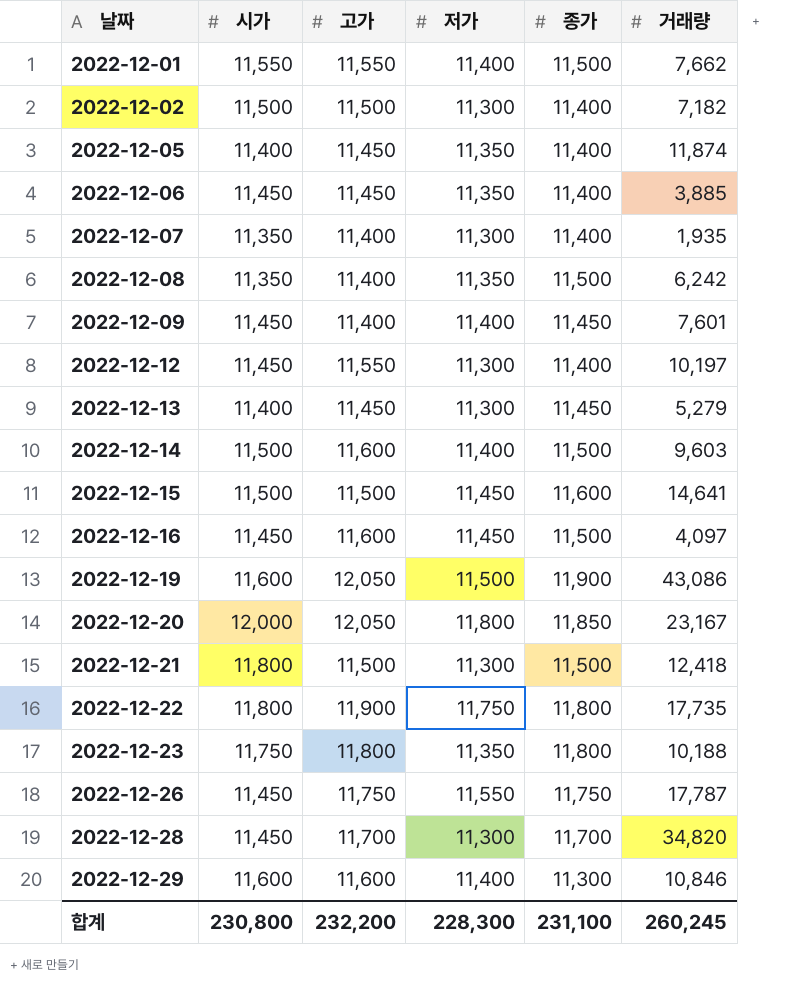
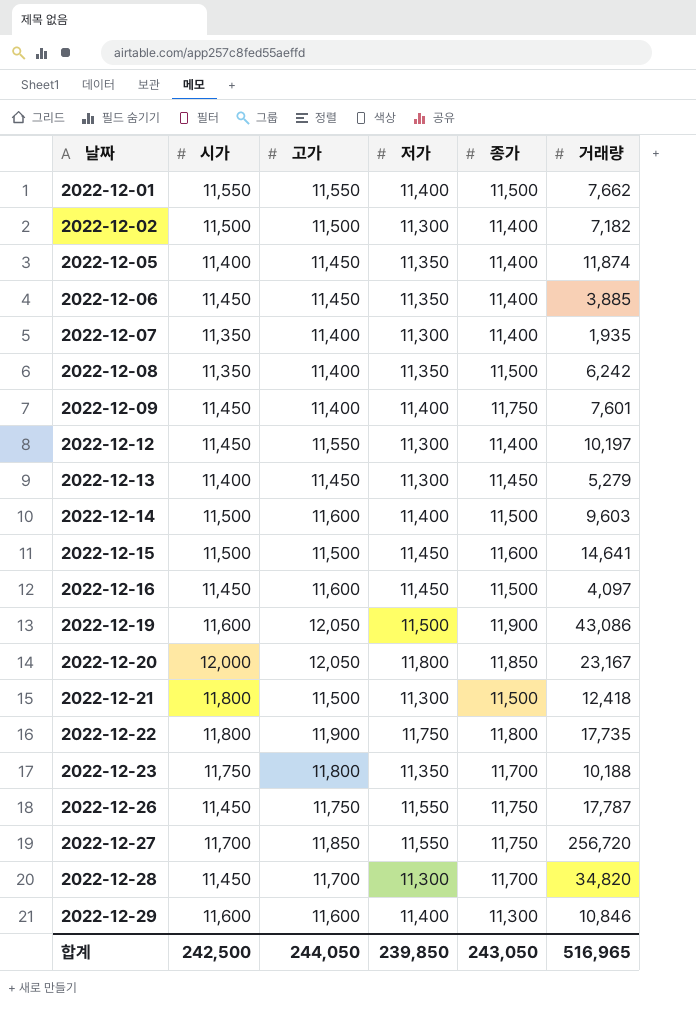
2022-12-09 | 종가: 11,450 -> 11,750
2022-12-23 | 종가: 11,800 -> 11,700
row 2022-12-27: none -> 11,700 | 11,850 | 11,550 | 11,750 | 256,720
합계 | 시가: 230,800 -> 242,500
합계 | 고가: 232,200 -> 244,050
합계 | 저가: 228,300 -> 239,850
합계 | 종가: 231,100 -> 243,050
합계 | 거래량: 260,245 -> 516,965

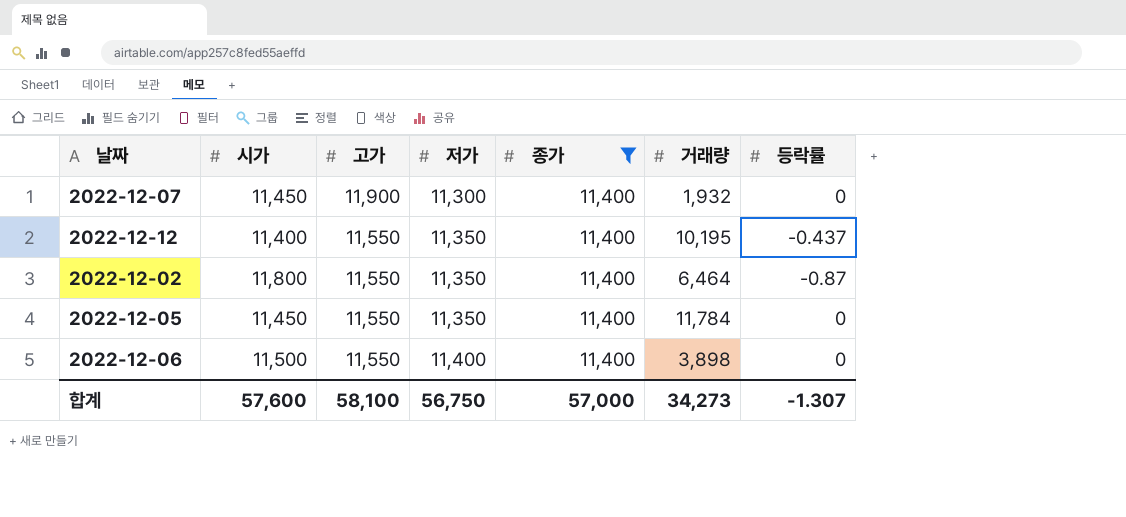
filter: none -> 종가 = 11,400
row order: 날짜 ascending -> 고가 descending
column 등락률 | position: none -> 7
2022-12-07 | 시가: 11,350 -> 11,450
2022-12-07 | 고가: 11,400 -> 11,900
2022-12-07 | 거래량: 1,935 -> 1,932
2022-12-12 | 시가: 11,450 -> 11,400
2022-12-12 | 저가: 11,300 -> 11,350
2022-12-12 | 거래량: 10,197 -> 10,195
2022-12-02 | 시가: 11,500 -> 11,800
2022-12-02 | 고가: 11,500 -> 11,550
2022-12-02 | 저가: 11,300 -> 11,350
2022-12-02 | 거래량: 7,182 -> 6,464
2022-12-05 | 시가: 11,400 -> 11,450
2022-12-05 | 고가: 11,450 -> 11,550
2022-12-05 | 거래량: 11,874 -> 11,784
2022-12-06 | 시가: 11,450 -> 11,500
2022-12-06 | 고가: 11,450 -> 11,550
2022-12-06 | 저가: 11,350 -> 11,400
2022-12-06 | 거래량: 3,885 -> 3,898
합계 | 시가: 242,500 -> 57,600
합계 | 고가: 244,050 -> 58,100
합계 | 저가: 239,850 -> 56,750
합계 | 종가: 243,050 -> 57,000
합계 | 거래량: 516,965 -> 34,273

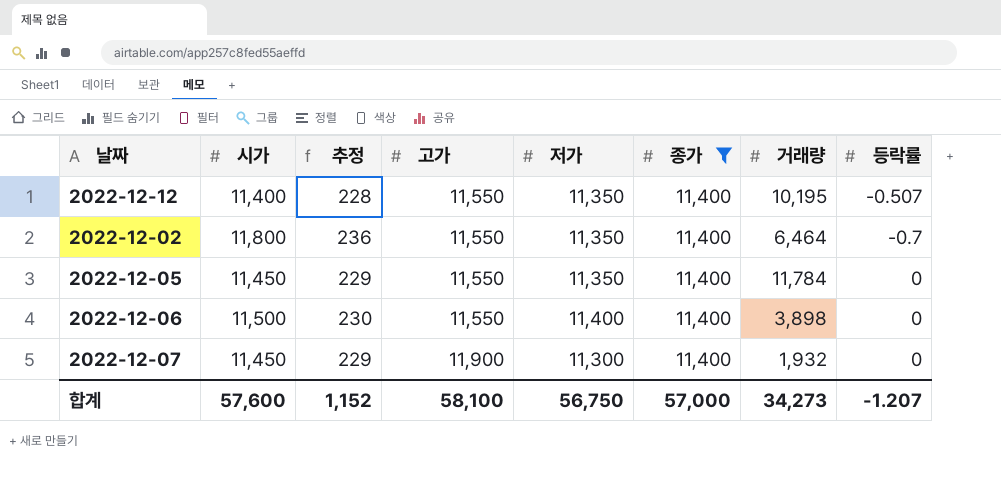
row order: 고가 descending -> 고가 ascending
column 추정 | formula: none -> [시가] * 0.02
2022-12-12 | 등락률: -0.437 -> -0.507
2022-12-02 | 등락률: -0.87 -> -0.7
합계 | 등락률: -1.307 -> -1.207

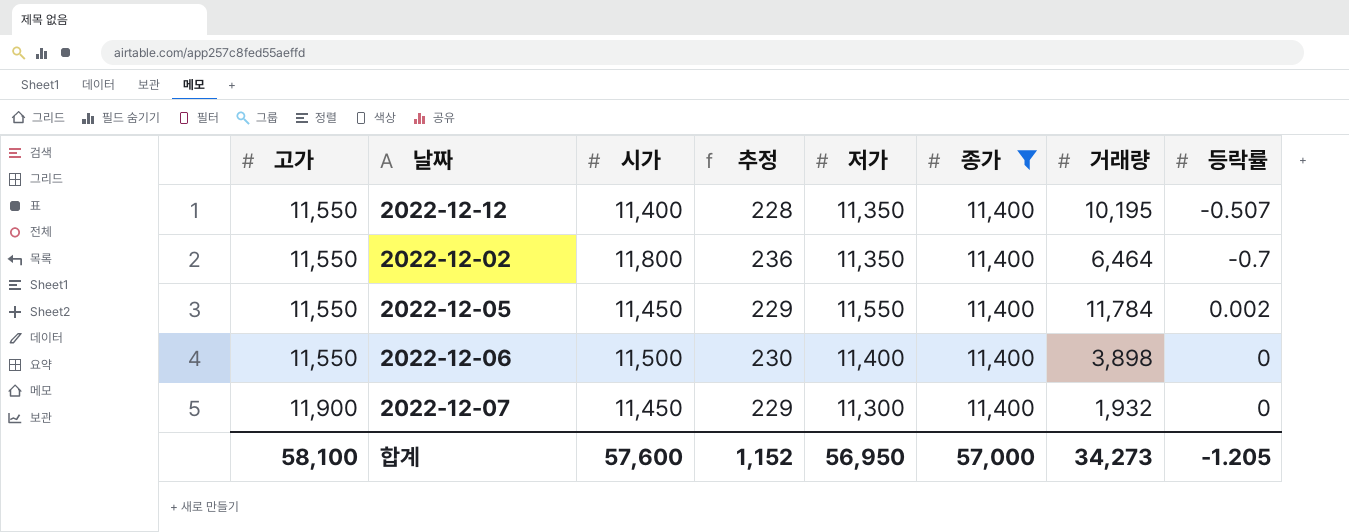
column 고가 | position: 4 -> 1
2022-12-05 | 저가: 11,350 -> 11,550
2022-12-05 | 등락률: 0 -> 0.002
합계 | 저가: 56,750 -> 56,950
합계 | 등락률: -1.207 -> -1.205

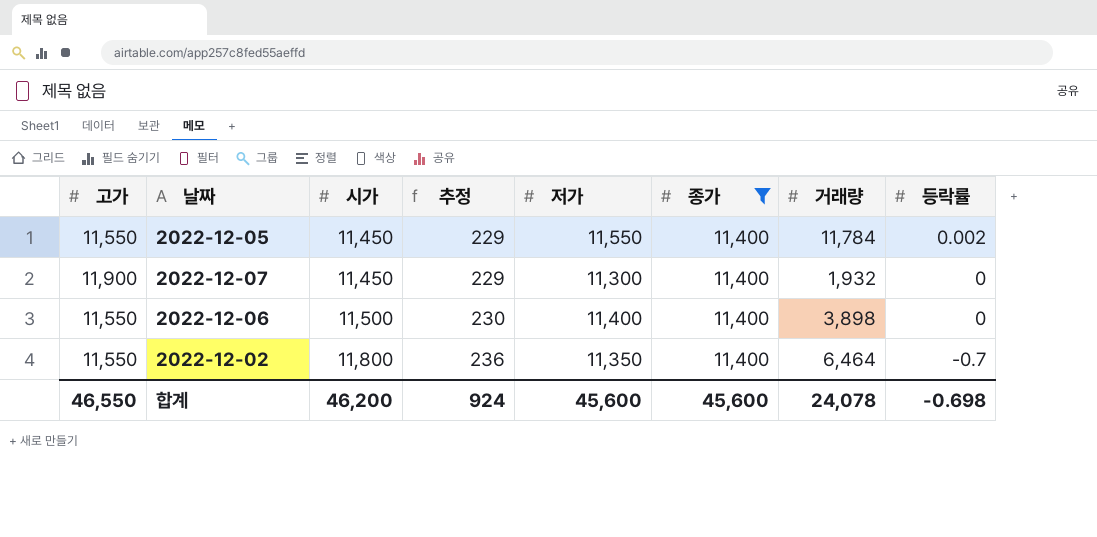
row order: 고가 ascending -> 시가 ascending
row 2022-12-12: 11,550 | 11,400 | 228 | 11,350 | 11,400 | 10,195 | -0.507 -> none
합계 | 고가: 58,100 -> 46,550
합계 | 시가: 57,600 -> 46,200
합계 | 추정: 1,152 -> 924
합계 | 저가: 56,950 -> 45,600
합계 | 종가: 57,000 -> 45,600
합계 | 거래량: 34,273 -> 24,078
합계 | 등락률: -1.205 -> -0.698

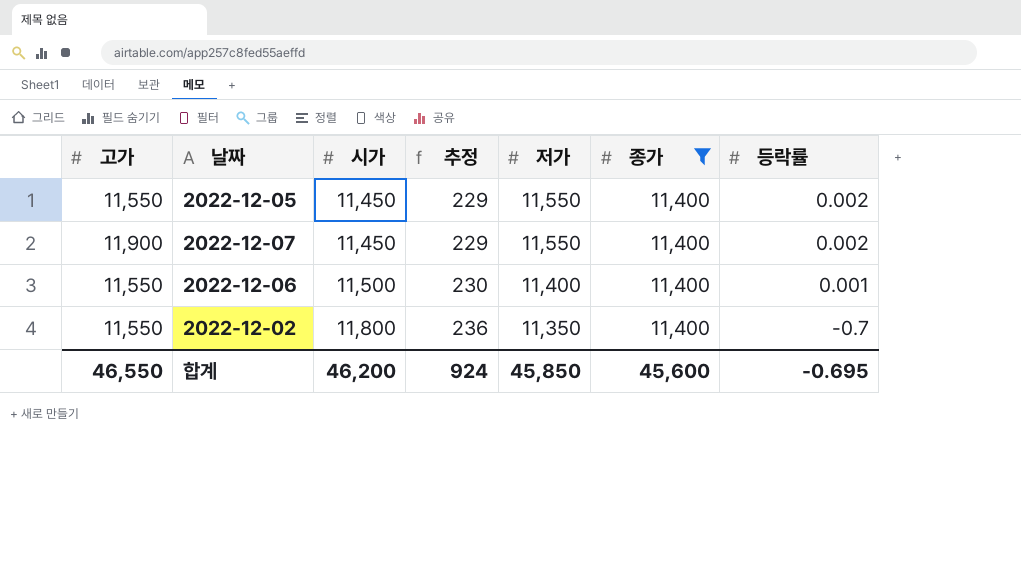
column 거래량 | position: 7 -> none
2022-12-07 | 저가: 11,300 -> 11,550
2022-12-07 | 등락률: 0 -> 0.002
2022-12-06 | 등락률: 0 -> 0.001
합계 | 저가: 45,600 -> 45,850
합계 | 등락률: -0.698 -> -0.695

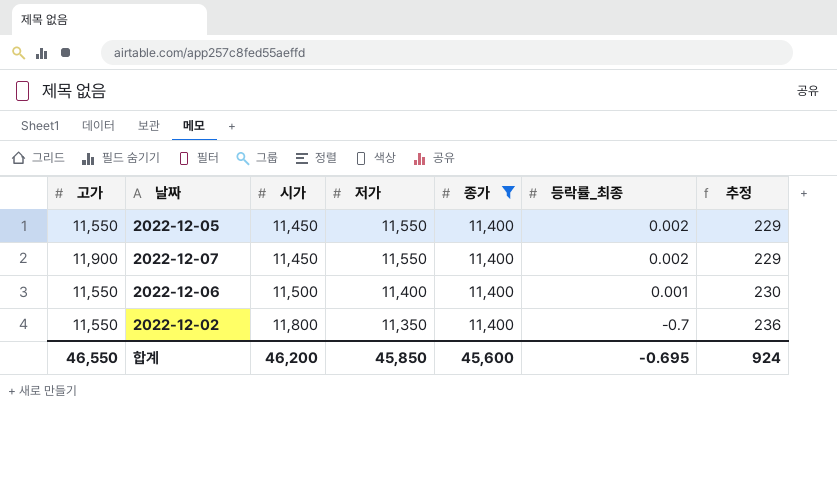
column name: 등락률 -> 등락률_최종
column 추정 | position: 4 -> 7

